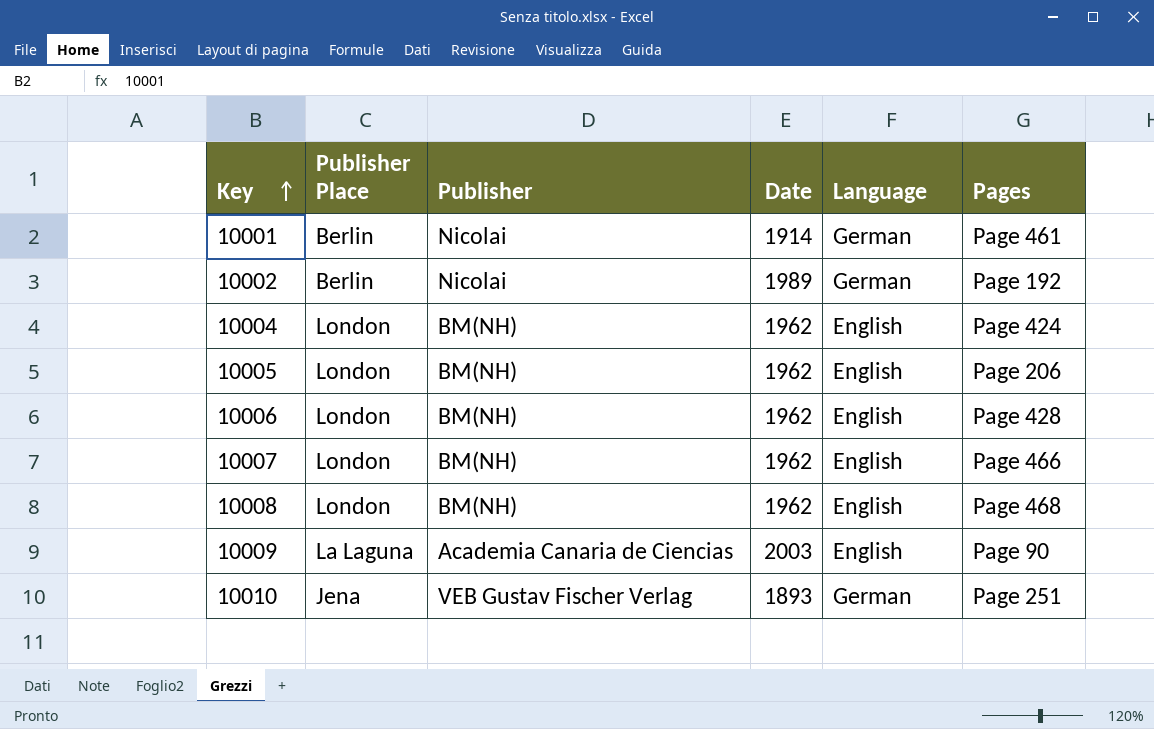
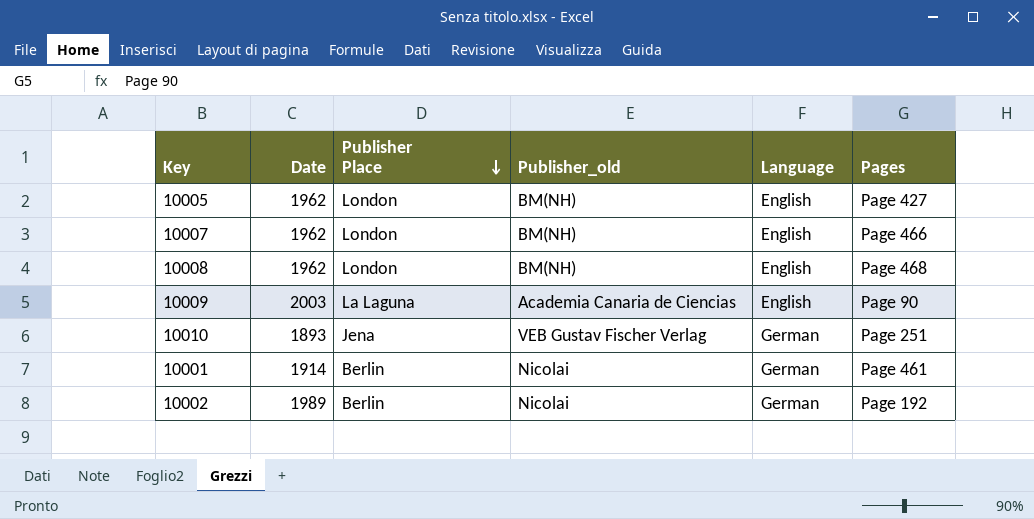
row order: Key ascending -> Publisher Place descending
column Date | position: 4 -> 2
column name: Publisher -> Publisher_old
row 10004: London | BM(NH) | 1962 | English | Page 424 -> none
row 10006: London | BM(NH) | 1962 | English | Page 428 -> none
10005 | Pages: Page 206 -> Page 427

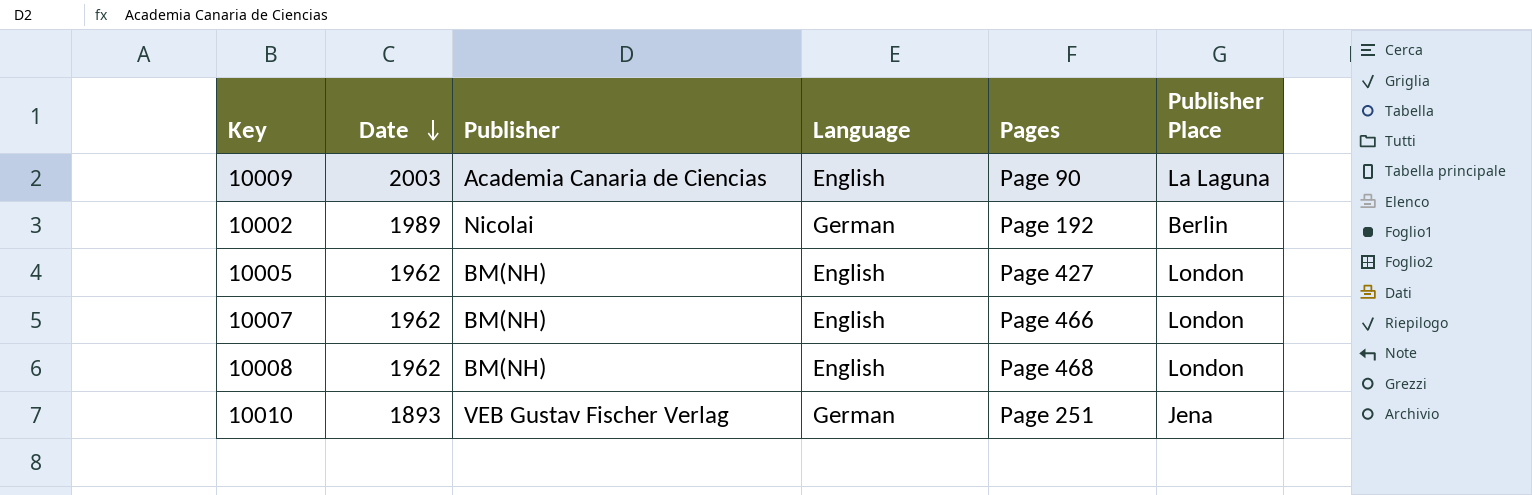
row order: Publisher Place descending -> Date descending
column name: Publisher_old -> Publisher
column Publisher Place | position: 3 -> 6
row 10001: 1914 | Berlin | Nicolai | German | Page 461 -> none

